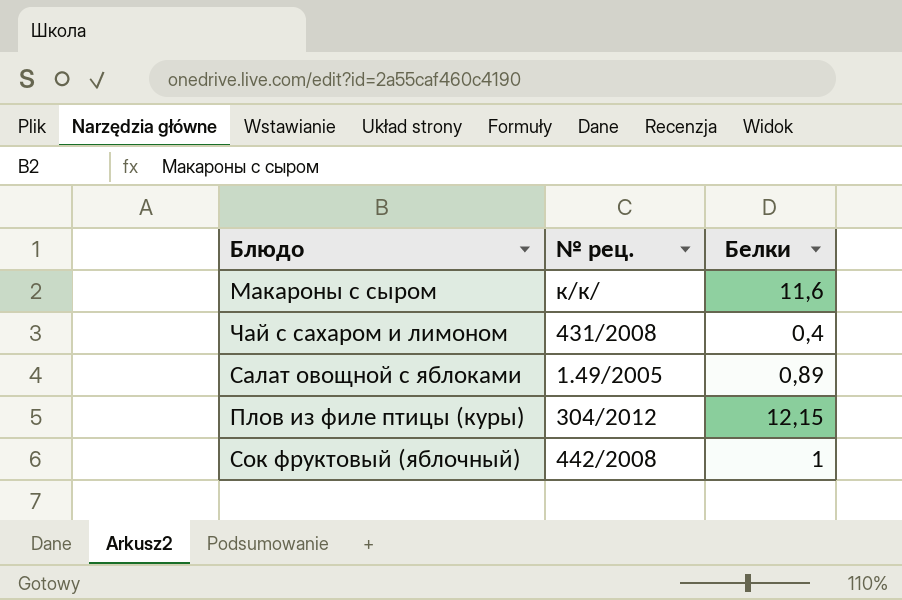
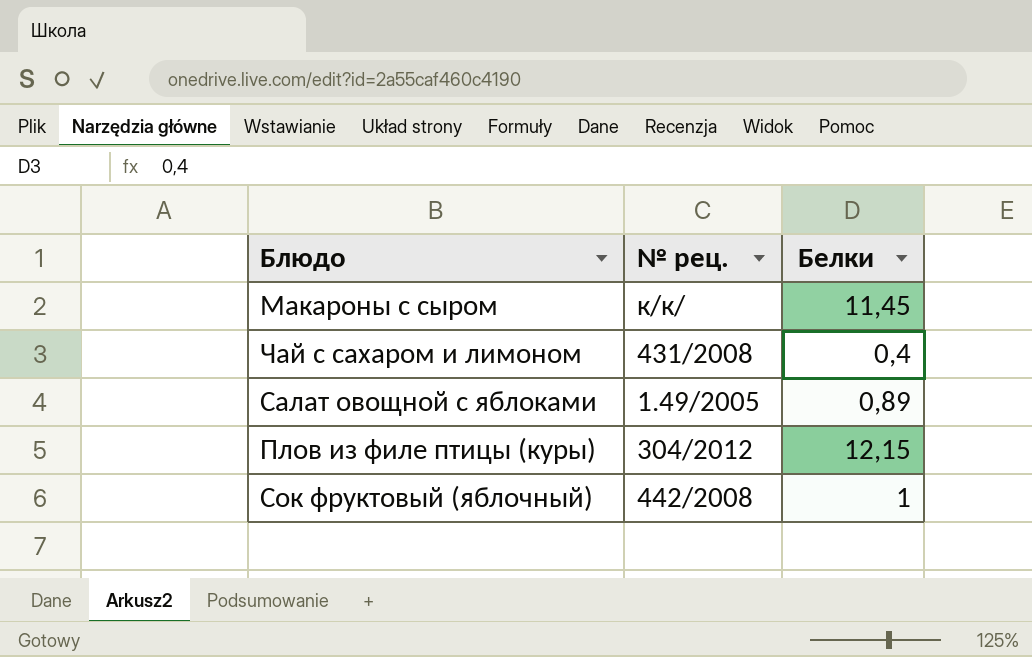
Макароны с сыром | Белки: 11,6 -> 11,45

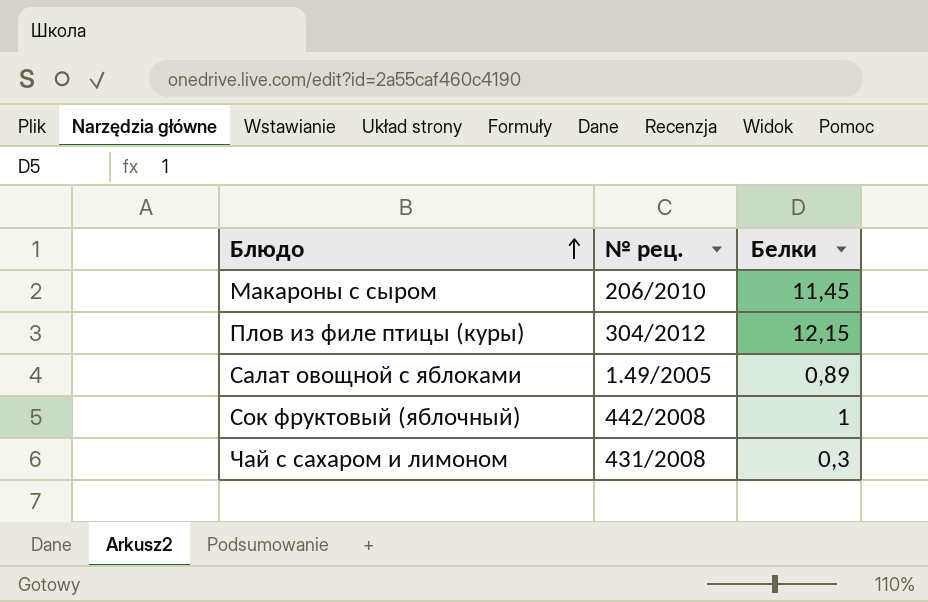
row order: none -> Блюдо ascending
Макароны с сыром | № рец.: к/к/ -> 206/2010
Чай с сахаром и лимоном | Белки: 0,4 -> 0,3

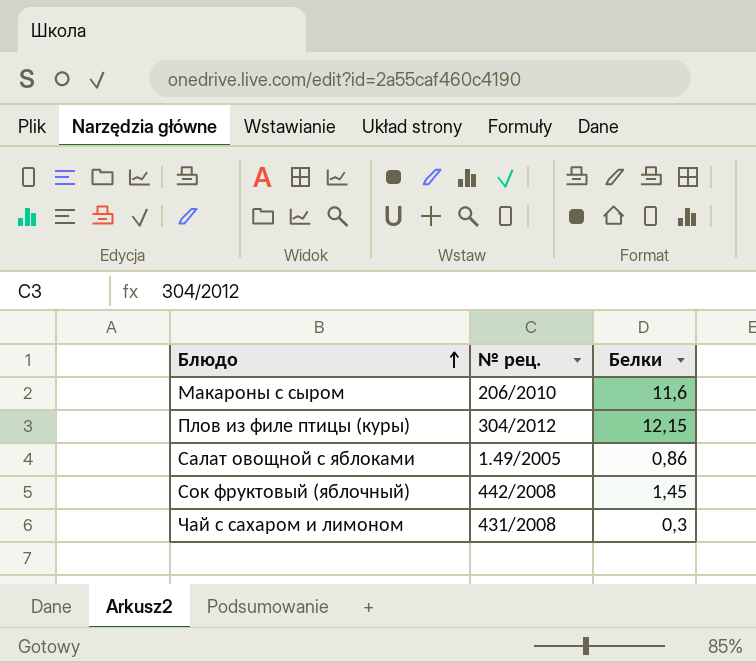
Макароны с сыром | Белки: 11,45 -> 11,6
Салат овощной с яблоками | Белки: 0,89 -> 0,86
Сок фруктовый (яблочный) | Белки: 1 -> 1,45

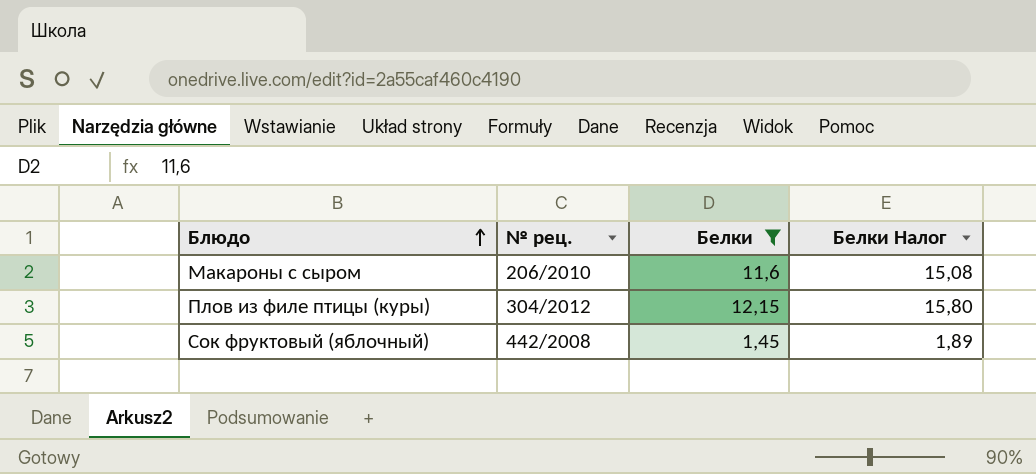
filter: none -> Белки >= 1,45
column Белки Налог | formula: none -> [Белки] * 1,3

